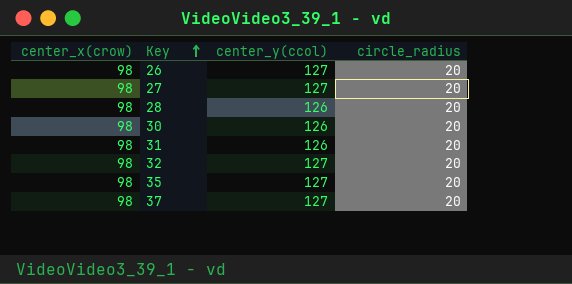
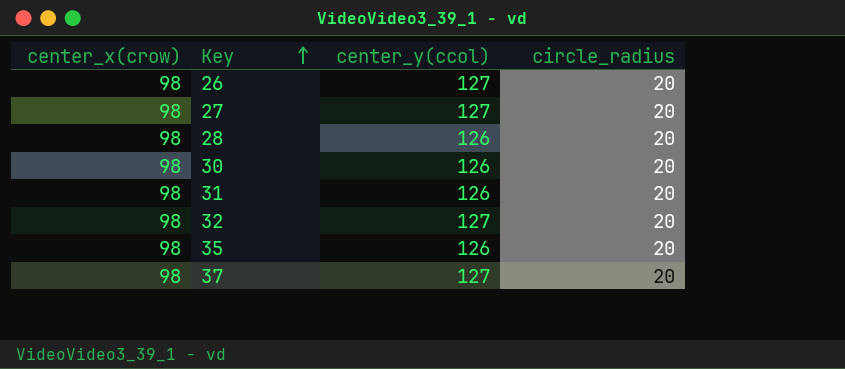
35 | center_y(ccol): 127 -> 126

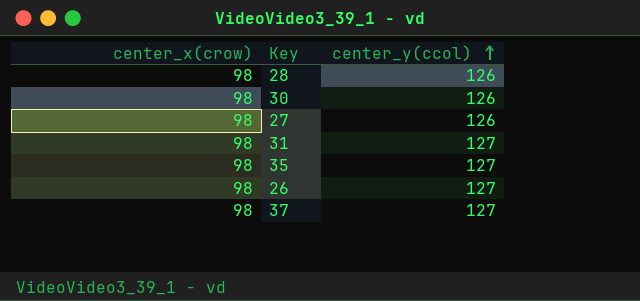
row order: Key ascending -> center_y(ccol) ascending
column circle_radius | position: 4 -> none
row 32: 98 | 127 | 20 -> none
27 | center_y(ccol): 127 -> 126
31 | center_y(ccol): 126 -> 127
35 | center_y(ccol): 126 -> 127

